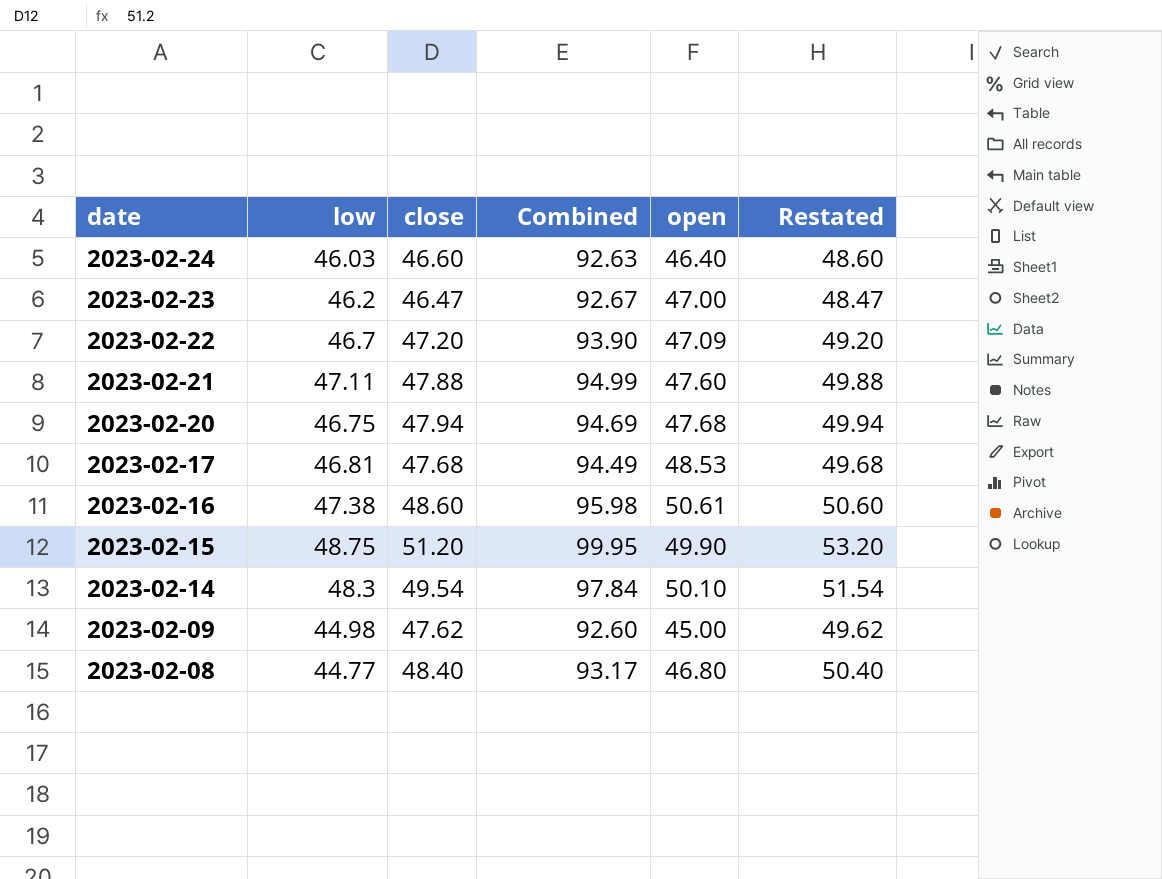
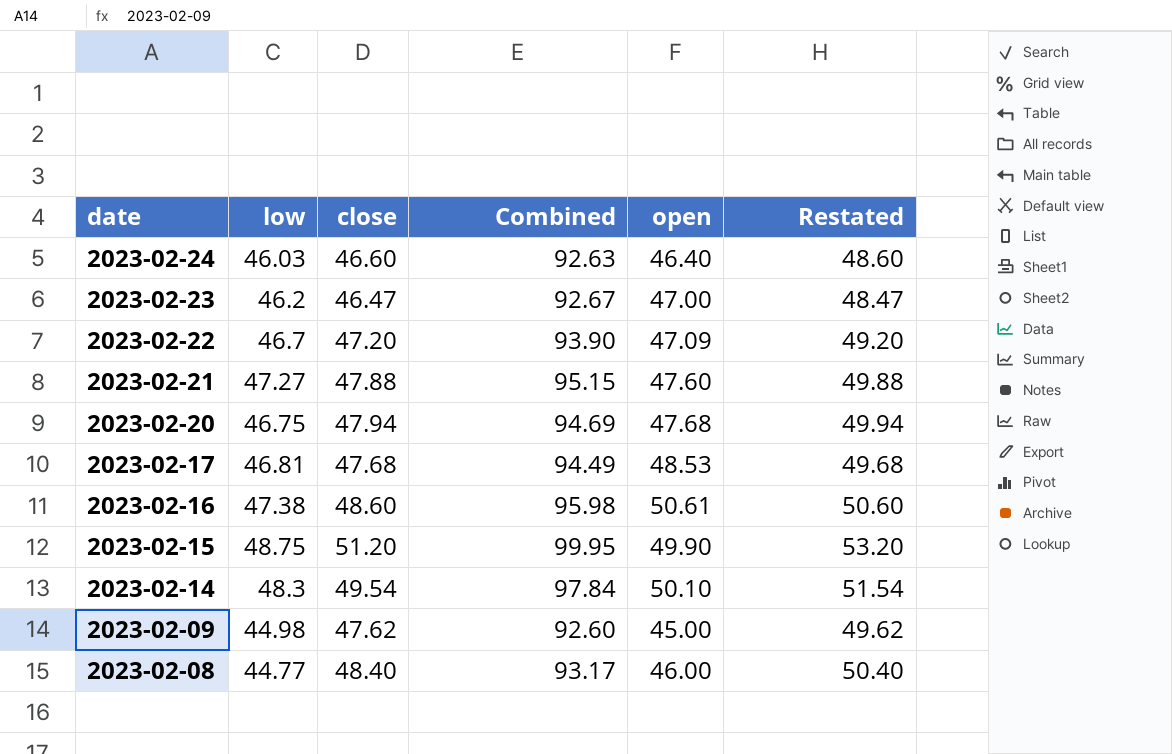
2023-02-21 | low: 47.11 -> 47.27
2023-02-21 | Combined: 94.99 -> 95.15
2023-02-08 | open: 46.80 -> 46.00

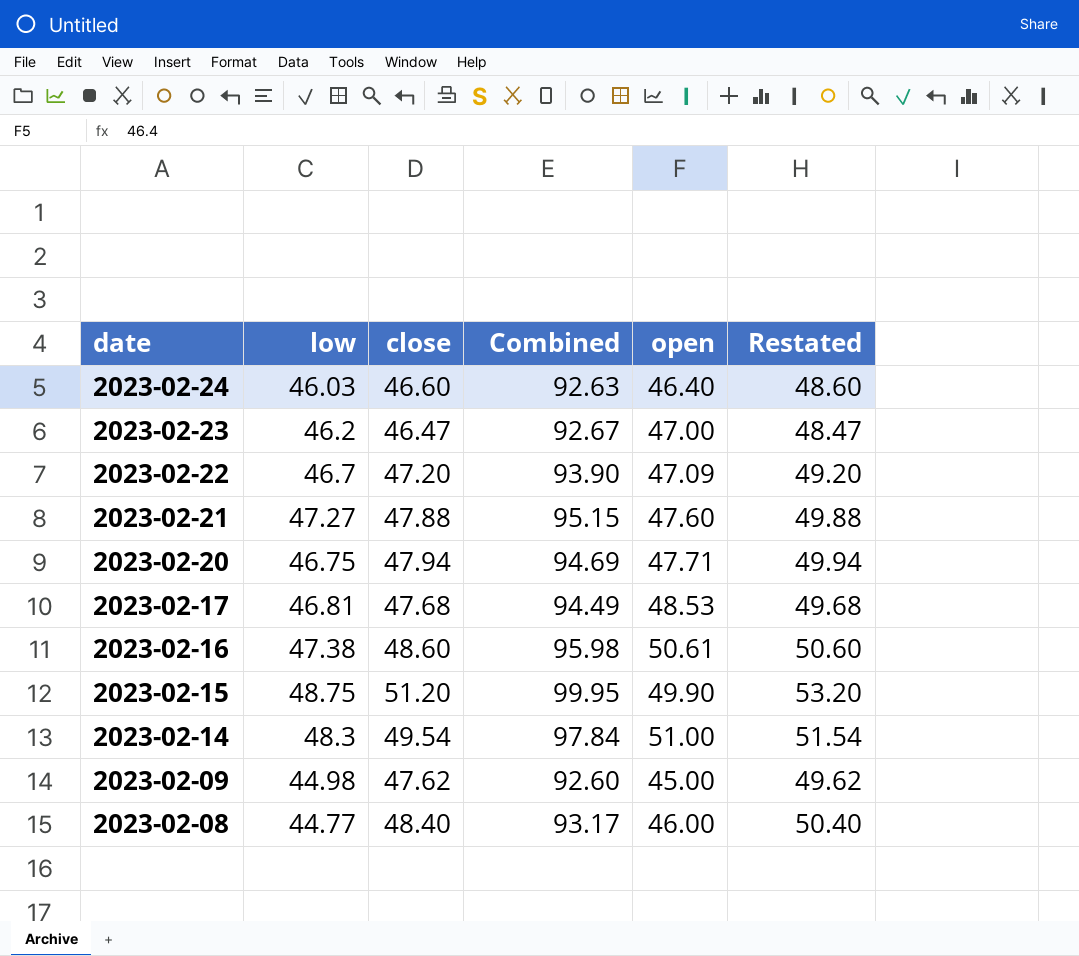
2023-02-20 | open: 47.68 -> 47.71
2023-02-14 | open: 50.10 -> 51.00

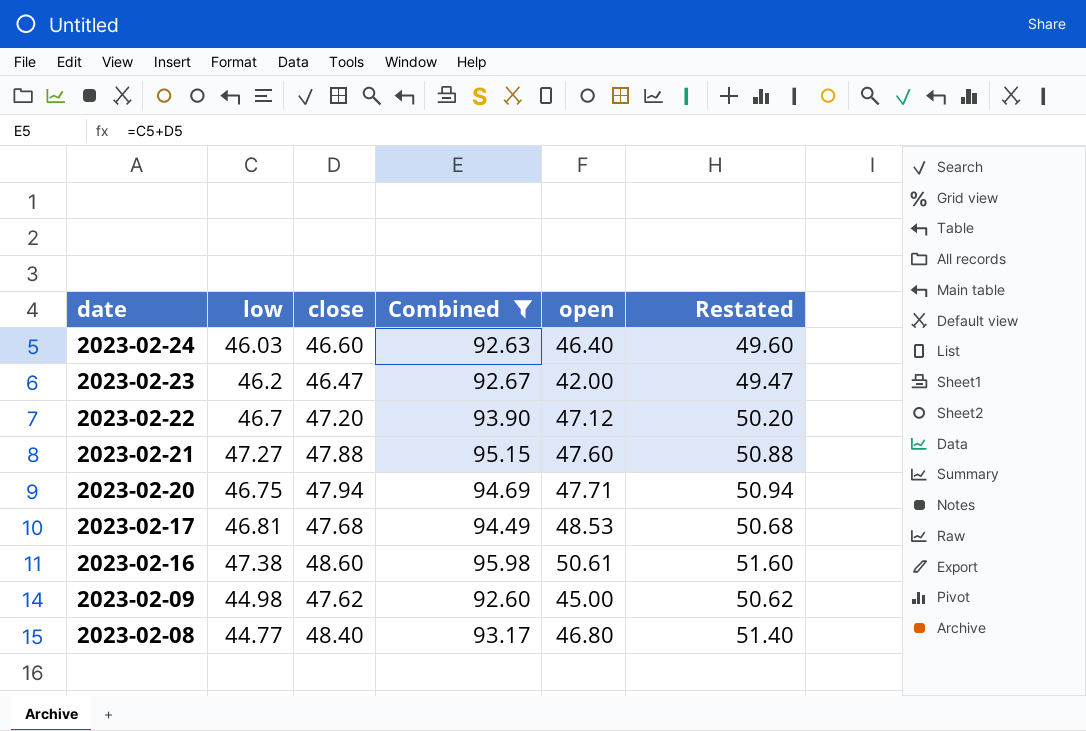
filter: none -> Combined <= 95.98
column Restated | formula: [close] + 2 -> [close] + 3
2023-02-23 | open: 47.00 -> 42.00
2023-02-22 | open: 47.09 -> 47.12
2023-02-08 | open: 46.00 -> 46.80

